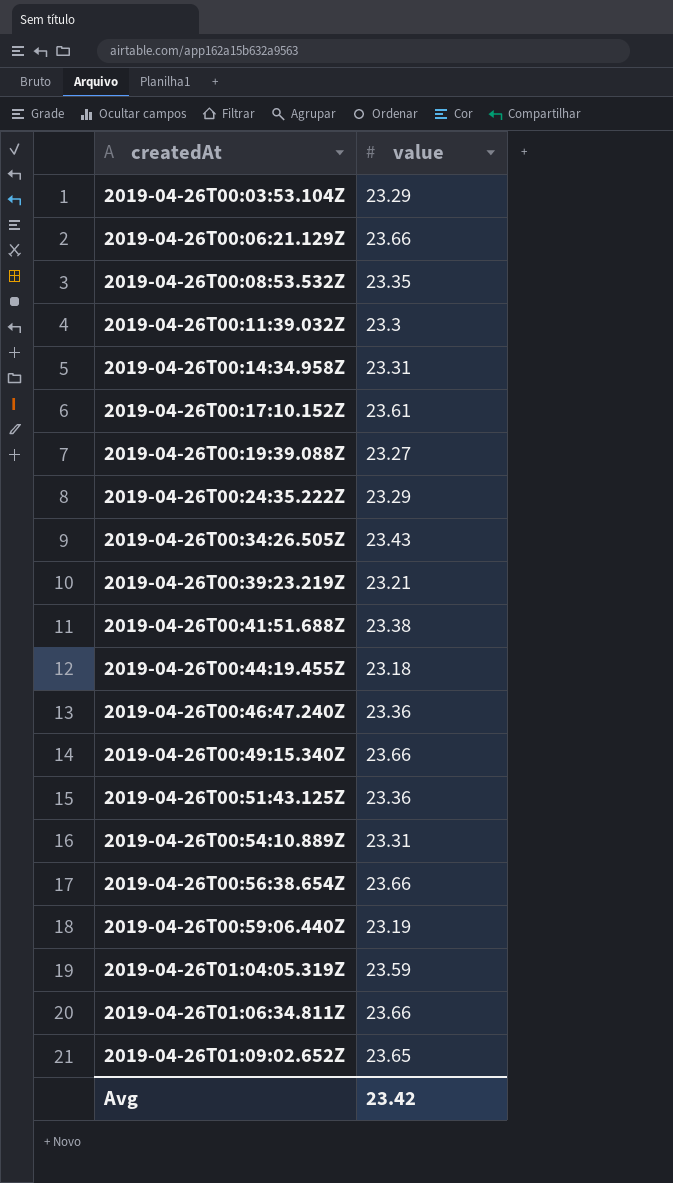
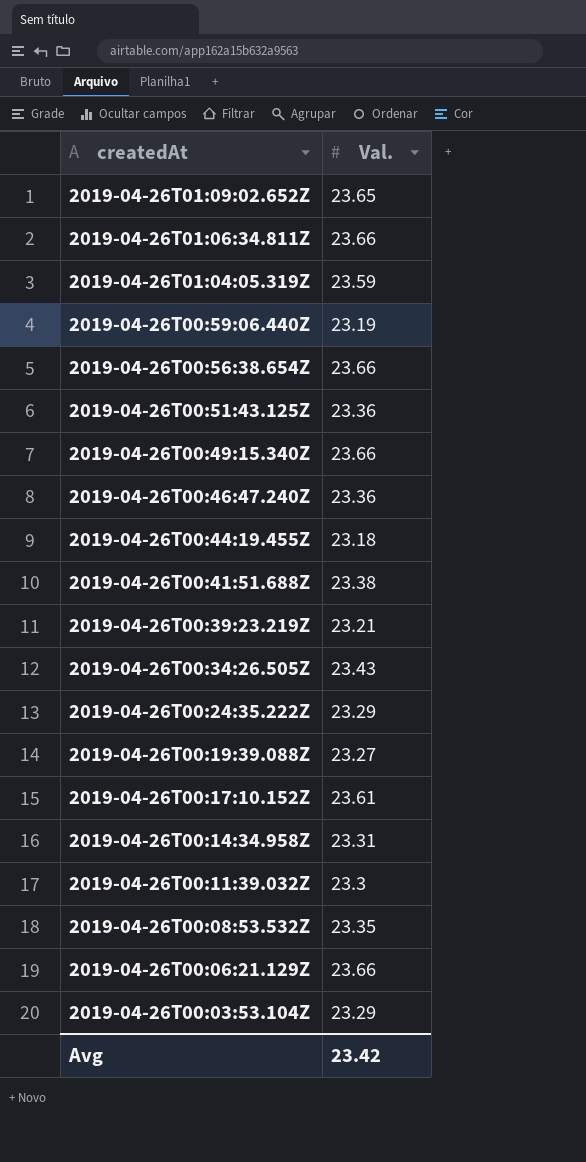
row order: createdAt ascending -> createdAt descending
column name: value -> Val.
row 2019-04-26T00:54:10.889Z: 23.31 -> none

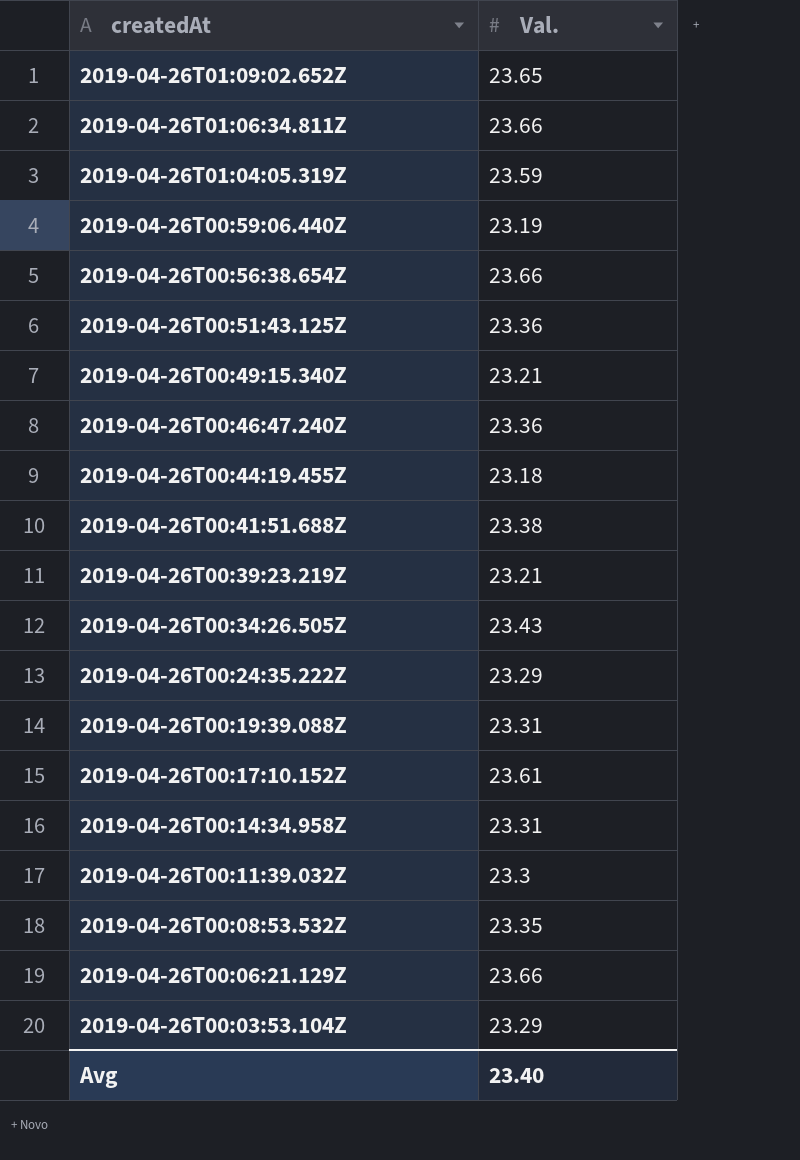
2019-04-26T00:49:15.340Z | Val.: 23.66 -> 23.21
2019-04-26T00:19:39.088Z | Val.: 23.27 -> 23.31
Avg | Val.: 23.42 -> 23.40

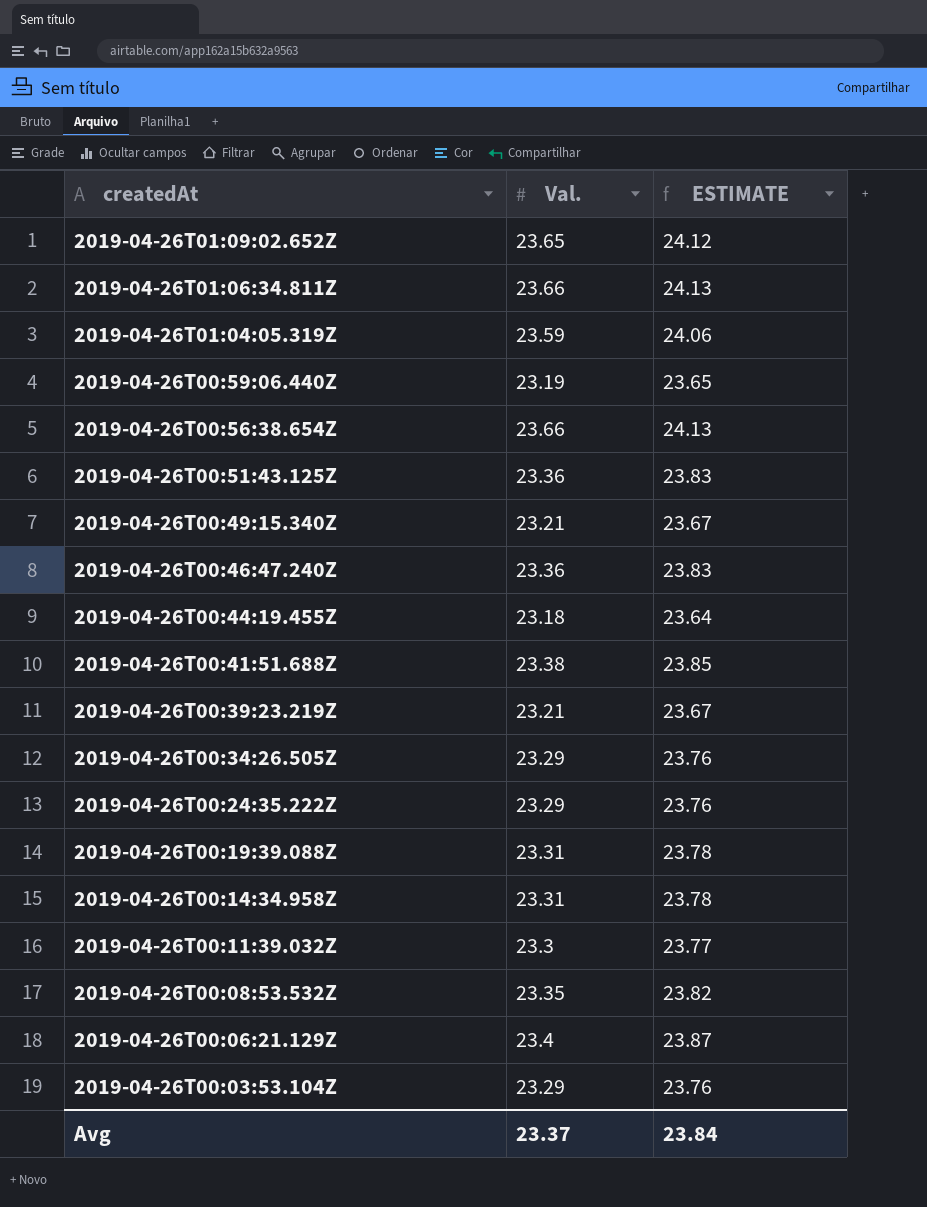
column ESTIMATE | formula: none -> [Val.] * 1.02
row 2019-04-26T00:17:10.152Z: 23.61 -> none
2019-04-26T00:34:26.505Z | Val.: 23.43 -> 23.29
2019-04-26T00:06:21.129Z | Val.: 23.66 -> 23.4
Avg | Val.: 23.40 -> 23.37

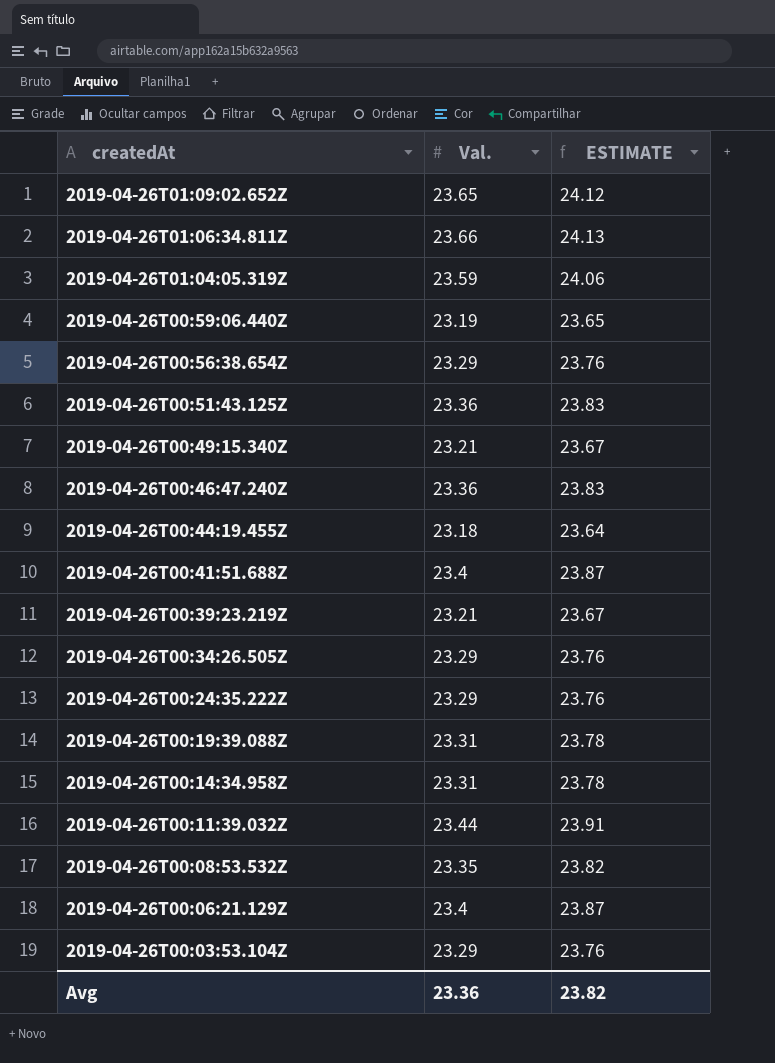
2019-04-26T00:56:38.654Z | Val.: 23.66 -> 23.29
2019-04-26T00:56:38.654Z | ESTIMATE: 24.13 -> 23.76
2019-04-26T00:41:51.688Z | Val.: 23.38 -> 23.4
2019-04-26T00:41:51.688Z | ESTIMATE: 23.85 -> 23.87
2019-04-26T00:11:39.032Z | Val.: 23.3 -> 23.44
2019-04-26T00:11:39.032Z | ESTIMATE: 23.77 -> 23.91
Avg | Val.: 23.37 -> 23.36
Avg | ESTIMATE: 23.84 -> 23.82

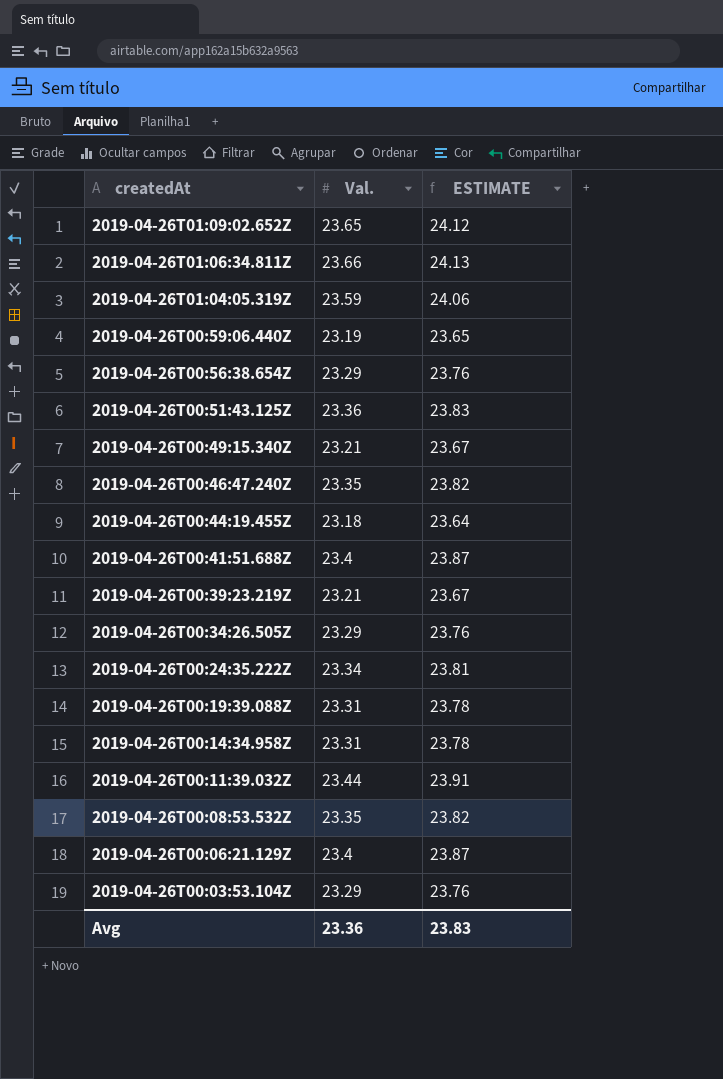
2019-04-26T00:46:47.240Z | Val.: 23.36 -> 23.35
2019-04-26T00:46:47.240Z | ESTIMATE: 23.83 -> 23.82
2019-04-26T00:24:35.222Z | Val.: 23.29 -> 23.34
2019-04-26T00:24:35.222Z | ESTIMATE: 23.76 -> 23.81
Avg | ESTIMATE: 23.82 -> 23.83

